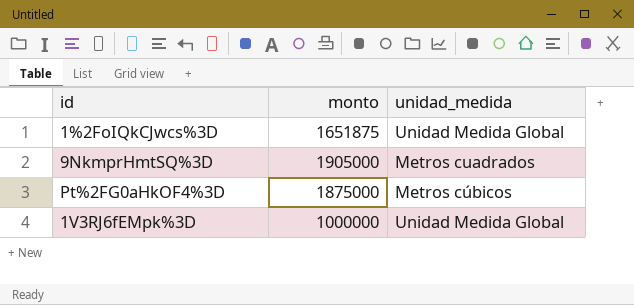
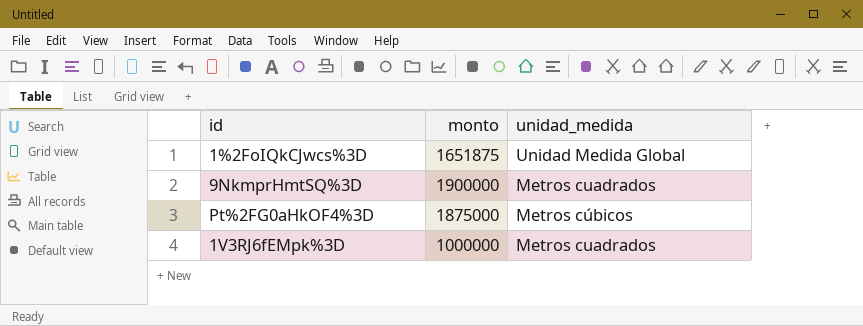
9NkmprHmtSQ%3D | monto: 1905000 -> 1900000
1V3RJ6fEMpk%3D | unidad_medida: Unidad Medida Global -> Metros cuadrados

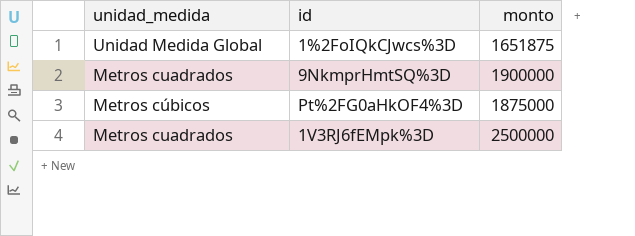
column unidad_medida | position: 3 -> 1
1V3RJ6fEMpk%3D | monto: 1000000 -> 2500000

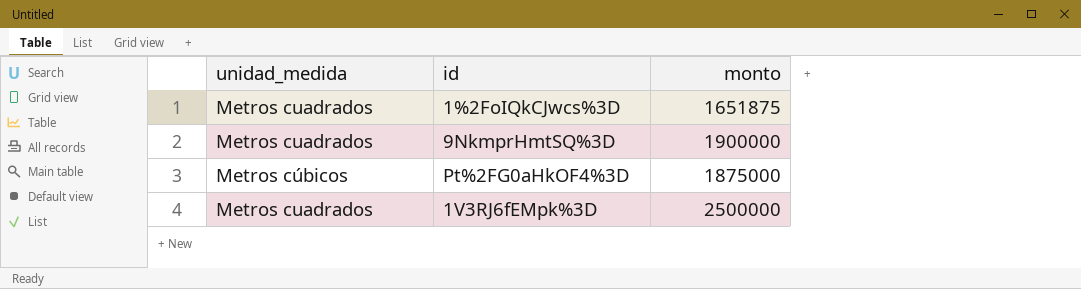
1%2FoIQkCJwcs%3D | unidad_medida: Unidad Medida Global -> Metros cuadrados

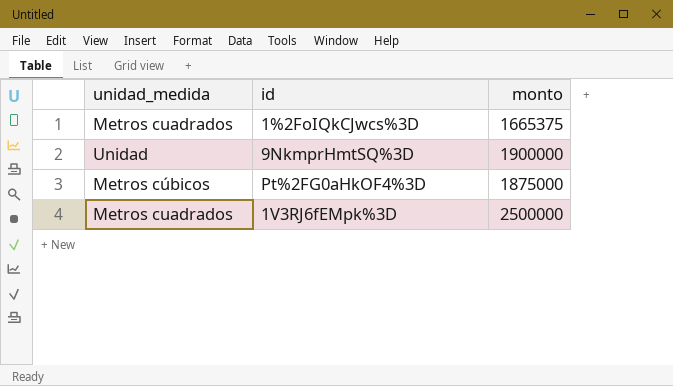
1%2FoIQkCJwcs%3D | monto: 1651875 -> 1665375
9NkmprHmtSQ%3D | unidad_medida: Metros cuadrados -> Unidad

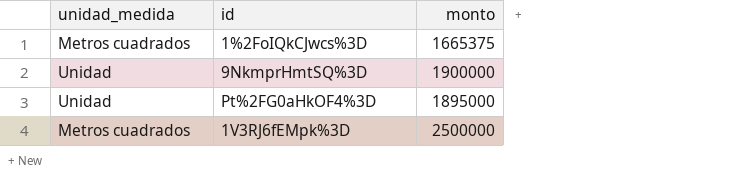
Pt%2FG0aHkOF4%3D | unidad_medida: Metros cúbicos -> Unidad
Pt%2FG0aHkOF4%3D | monto: 1875000 -> 1895000

